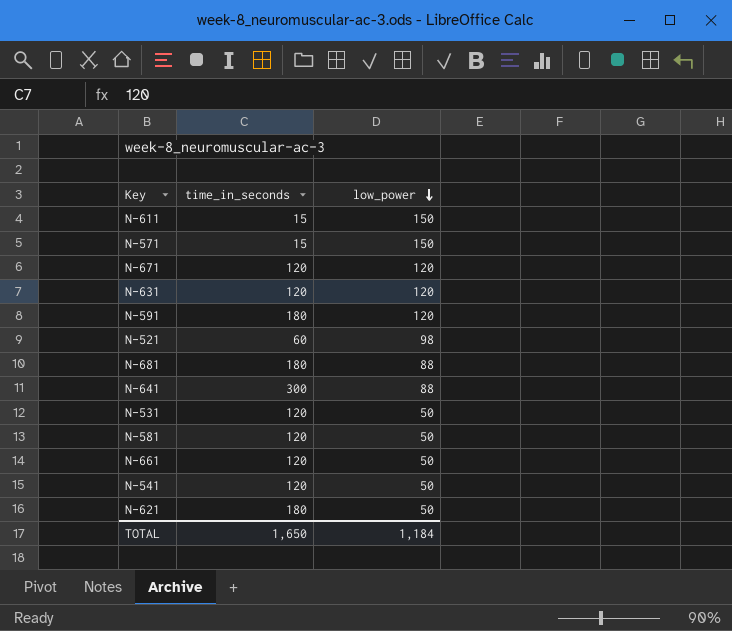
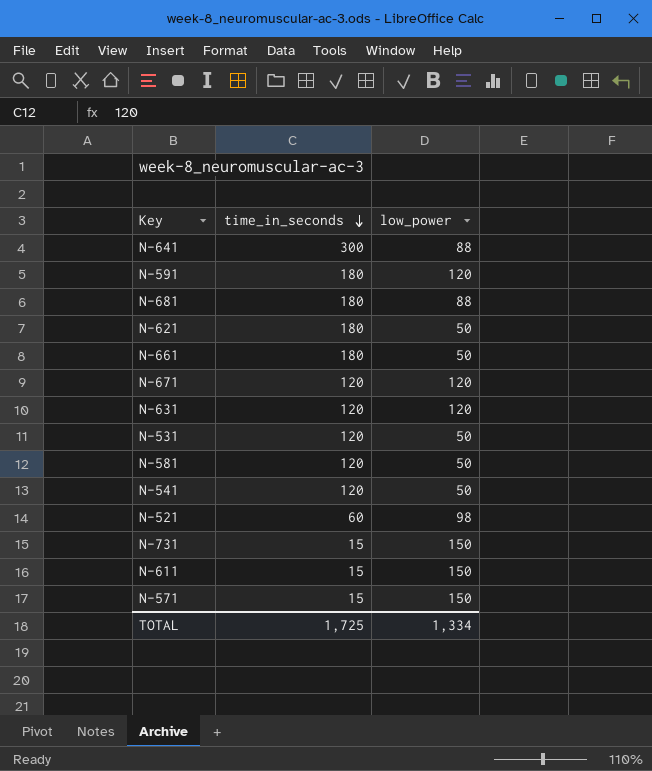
row order: low_power descending -> time_in_seconds descending
N-661 | time_in_seconds: 120 -> 180
row N-731: none -> 15 | 150
TOTAL | time_in_seconds: 1,650 -> 1,725
TOTAL | low_power: 1,184 -> 1,334

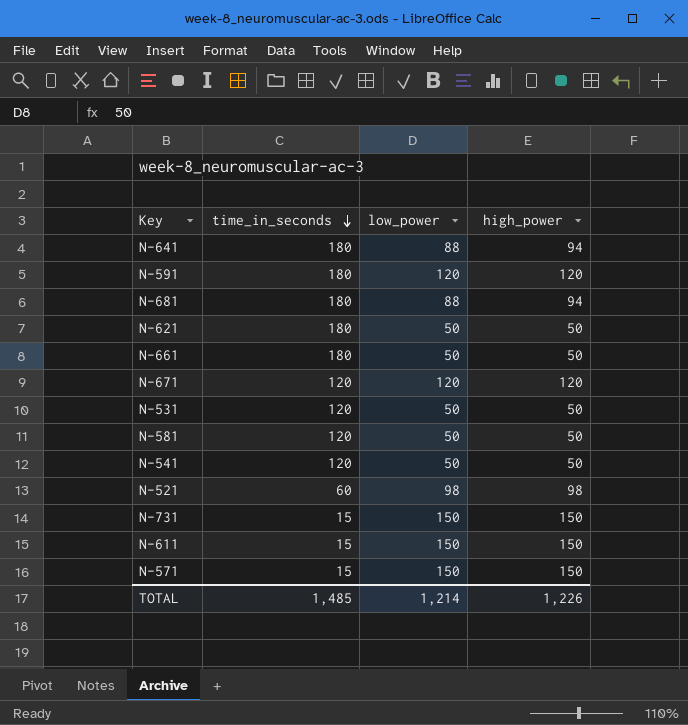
column high_power | position: none -> 4
row N-631: 120 | 120 -> none
N-641 | time_in_seconds: 300 -> 180
TOTAL | time_in_seconds: 1,725 -> 1,485
TOTAL | low_power: 1,334 -> 1,214

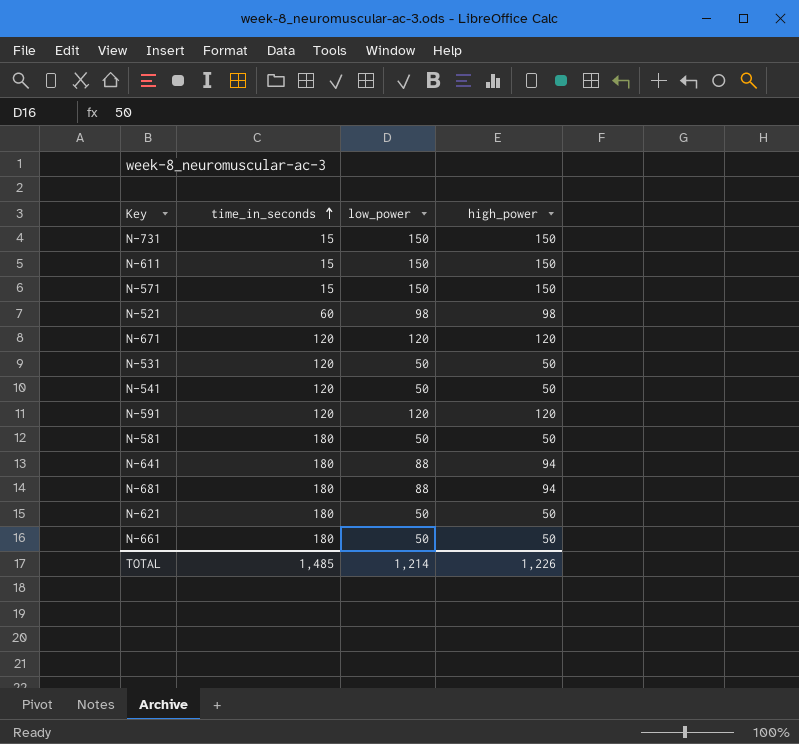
row order: time_in_seconds descending -> time_in_seconds ascending
N-591 | time_in_seconds: 180 -> 120
N-581 | time_in_seconds: 120 -> 180

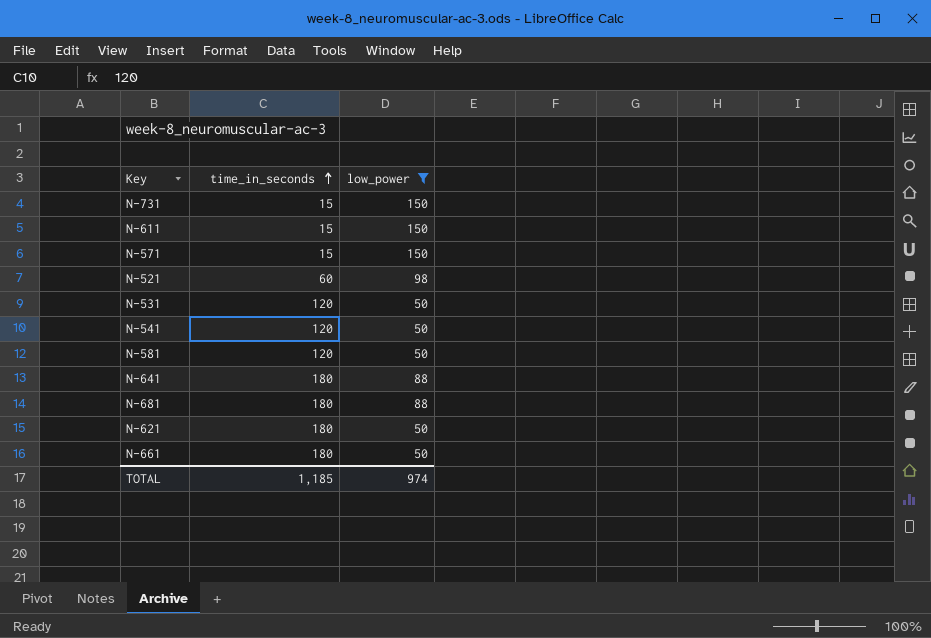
filter: none -> low_power != 120
column high_power | position: 4 -> none
N-581 | time_in_seconds: 180 -> 120
TOTAL | time_in_seconds: 1,485 -> 1,185
TOTAL | low_power: 1,214 -> 974

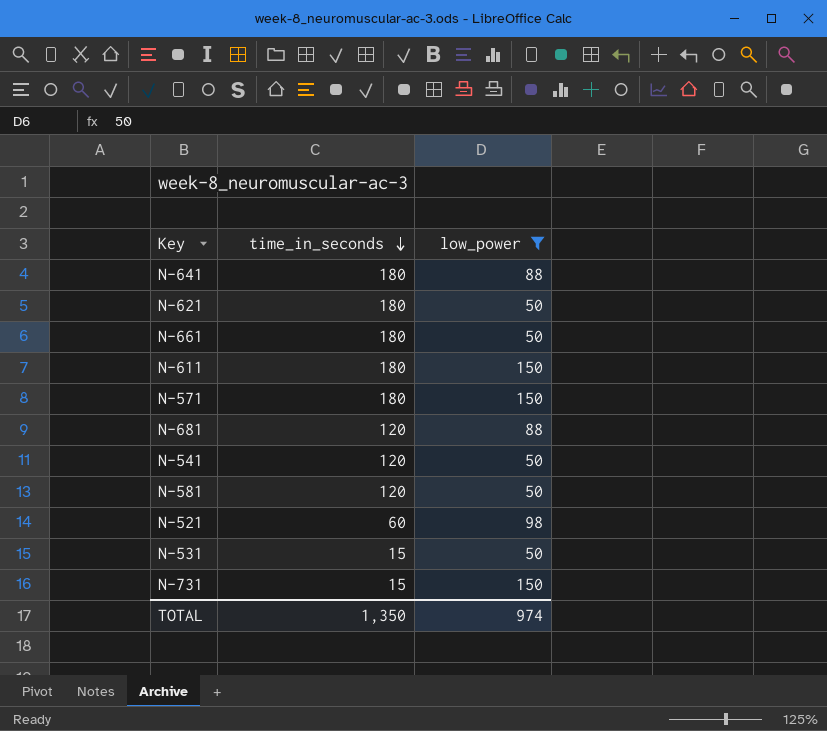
row order: time_in_seconds ascending -> time_in_seconds descending
N-611 | time_in_seconds: 15 -> 180
N-571 | time_in_seconds: 15 -> 180
N-681 | time_in_seconds: 180 -> 120
N-531 | time_in_seconds: 120 -> 15
TOTAL | time_in_seconds: 1,185 -> 1,350

